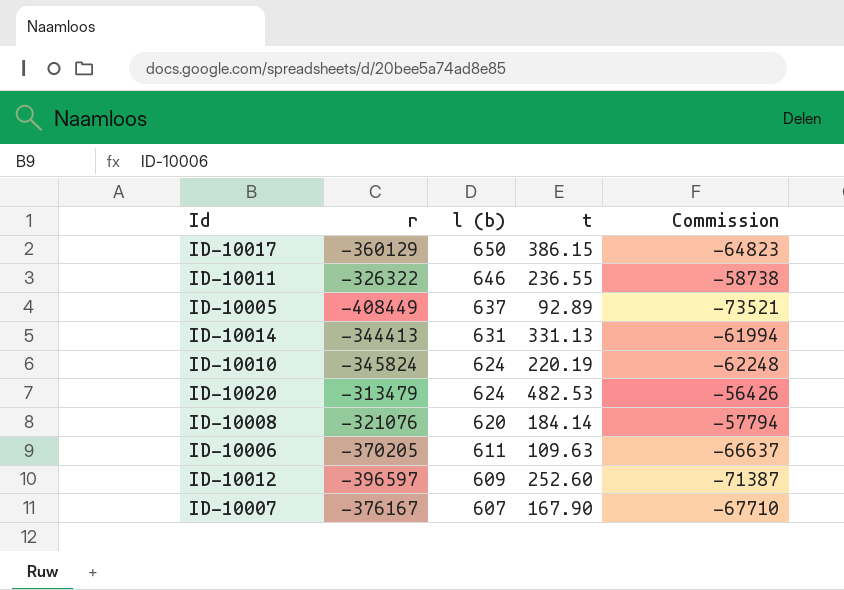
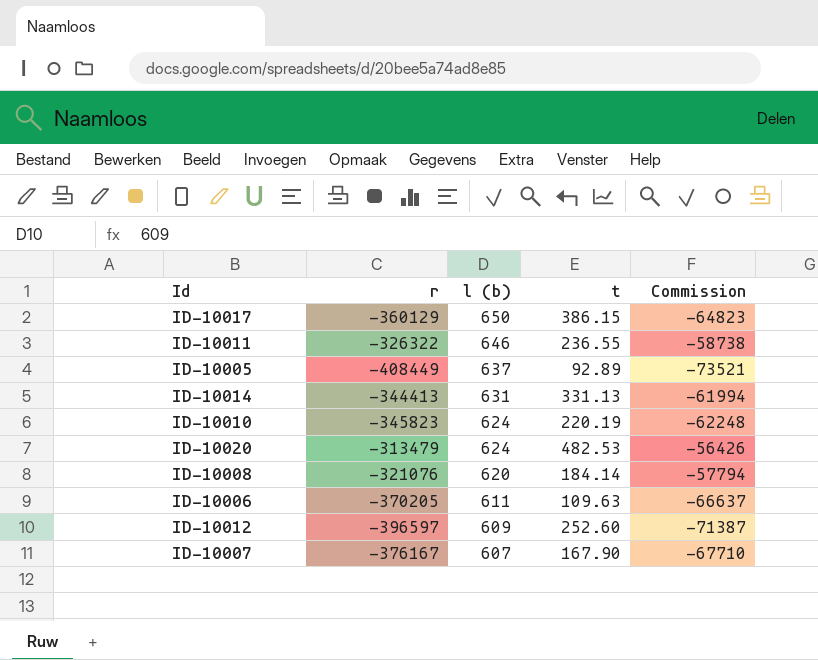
ID-10010 | r: -345824 -> -345823

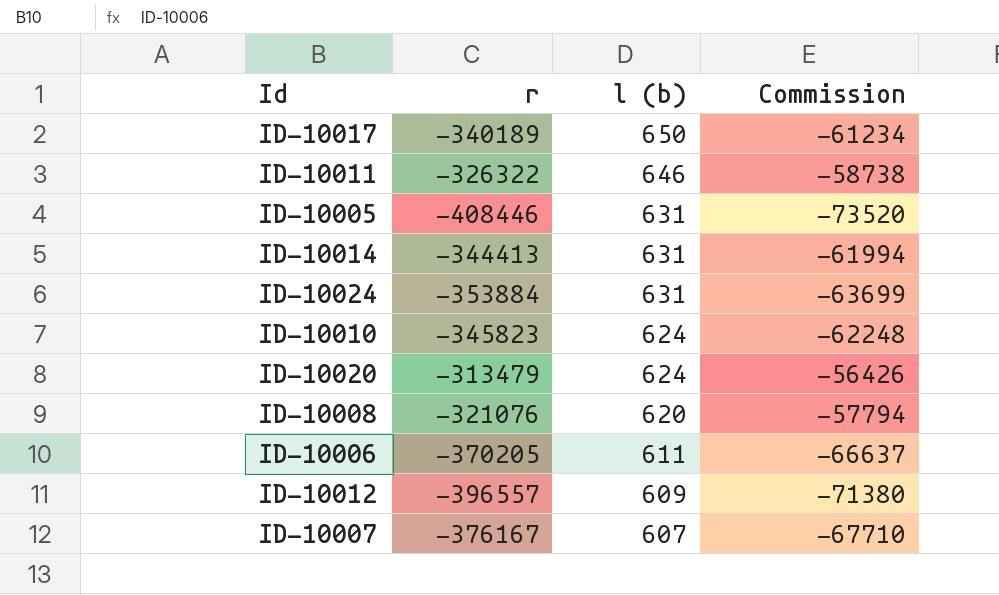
column t | position: 4 -> none
ID-10017 | r: -360129 -> -340189
ID-10017 | Commission: -64823 -> -61234
ID-10005 | r: -408449 -> -408446
ID-10005 | l (b): 637 -> 631
ID-10005 | Commission: -73521 -> -73520
row ID-10024: none -> -353884 | 631 | -63699
ID-10012 | r: -396597 -> -396557
ID-10012 | Commission: -71387 -> -71380

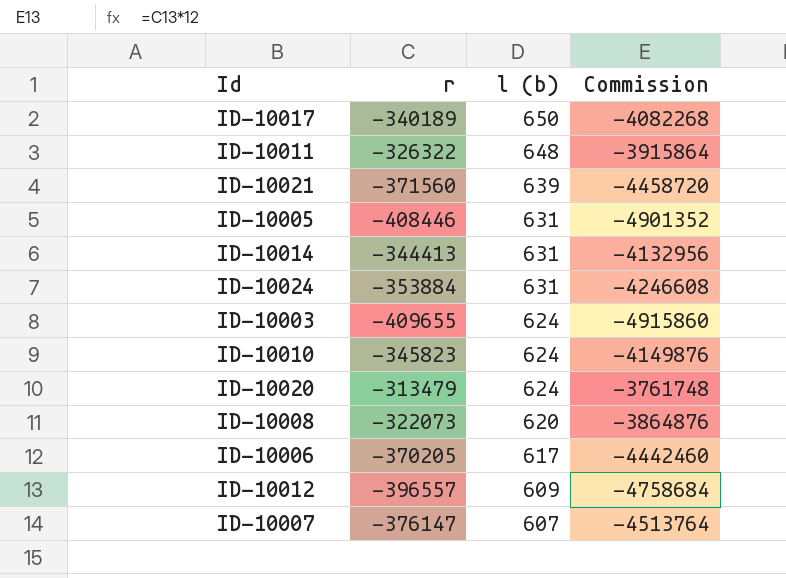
column Commission | formula: [r] * 0.18 -> [r] * 12
ID-10011 | l (b): 646 -> 648
row ID-10021: none -> -371560 | 639 | -4458720
row ID-10003: none -> -409655 | 624 | -4915860
ID-10008 | r: -321076 -> -322073
ID-10006 | l (b): 611 -> 617
ID-10007 | r: -376167 -> -376147

